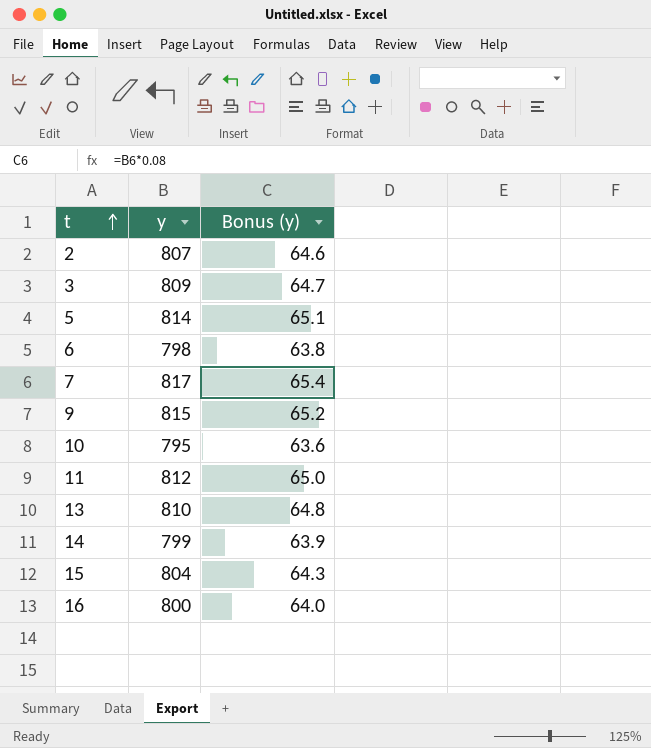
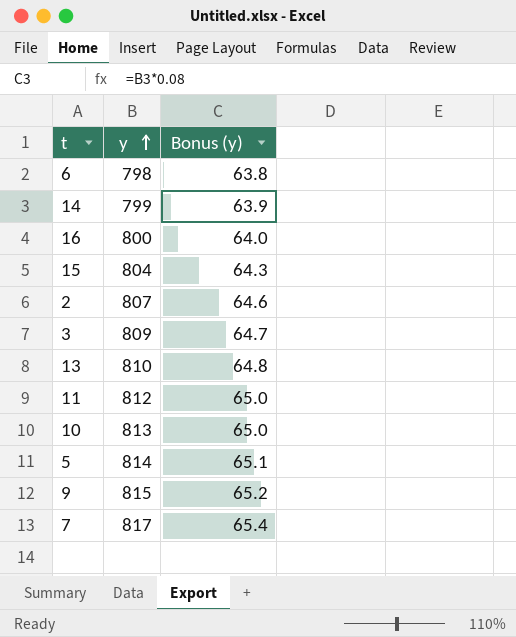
row order: t ascending -> y ascending
10 | y: 795 -> 813
10 | Bonus (y): 63.6 -> 65.0

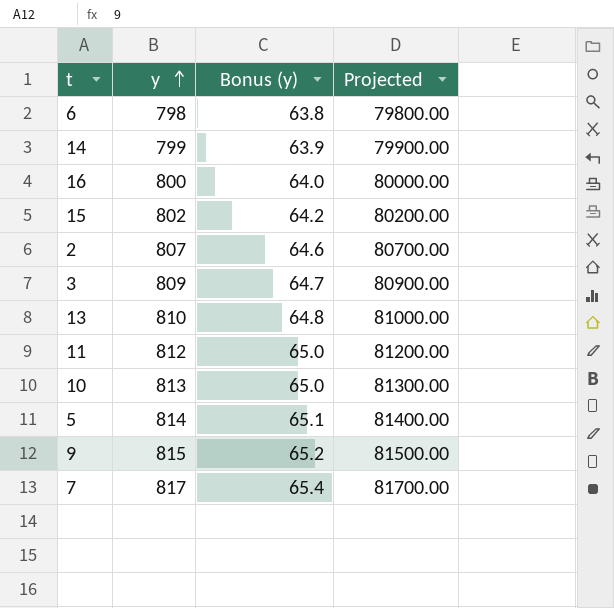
column Projected | formula: none -> [y] * 100
15 | y: 804 -> 802
15 | Bonus (y): 64.3 -> 64.2

